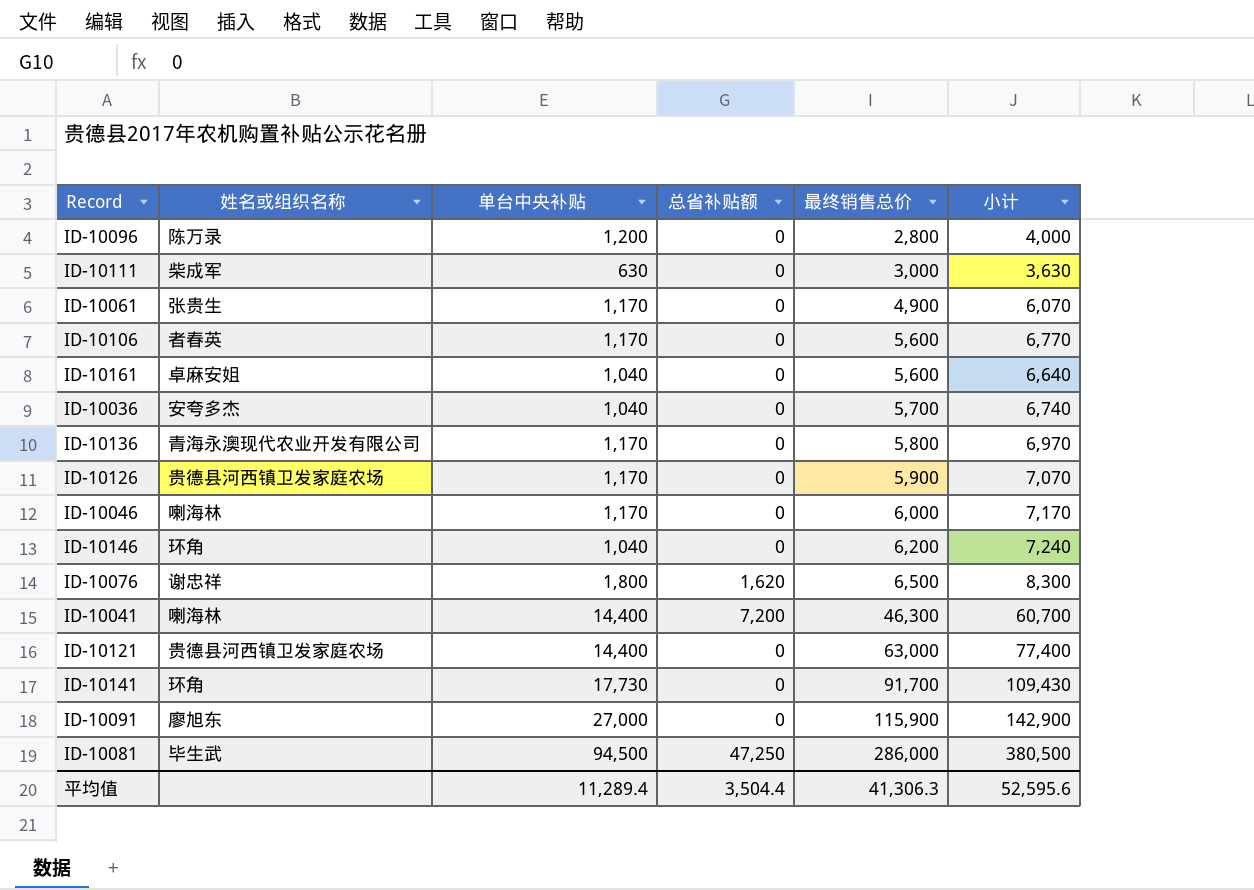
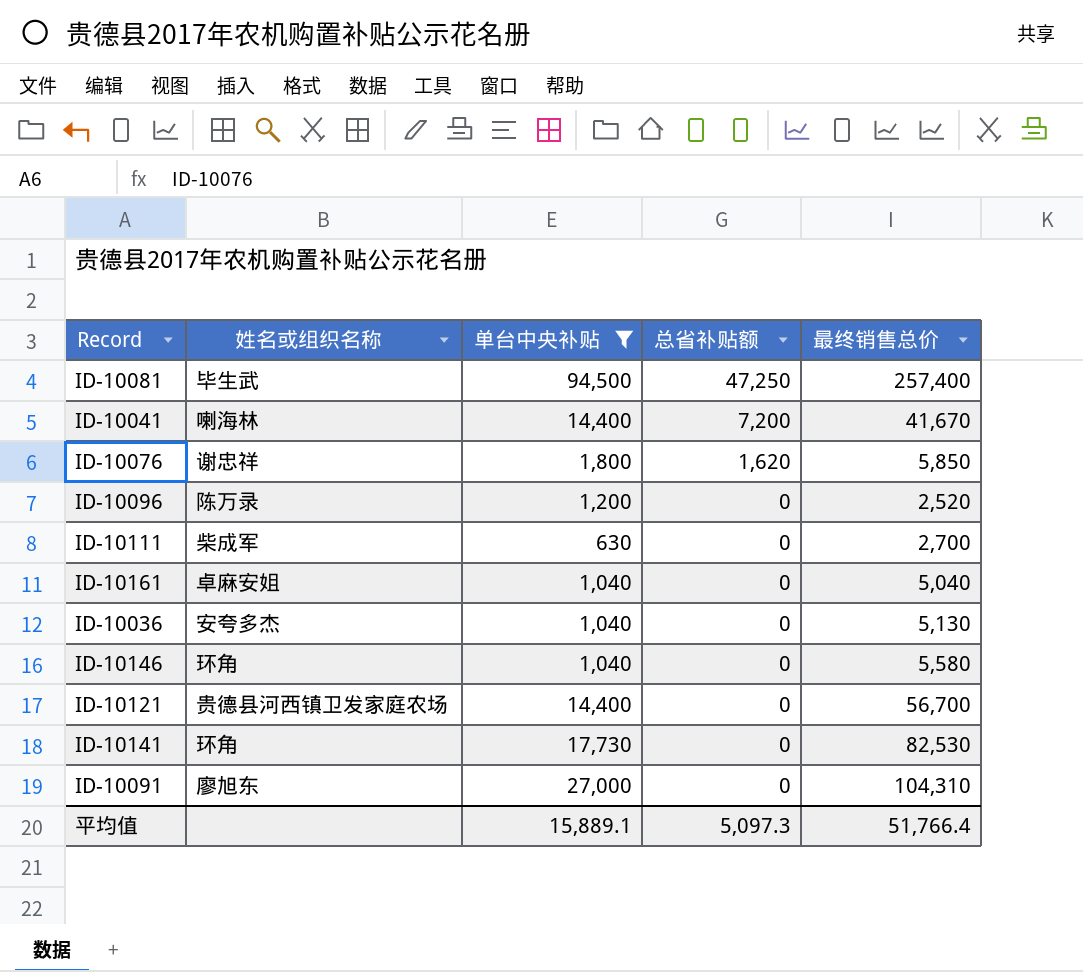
filter: none -> 单台中央补贴 != 1,170
row order: 最终销售总价 ascending -> 总省补贴额 descending
column 小计 | formula: [单台中央补贴] + [最终销售总价] -> none
ID-10081 | 最终销售总价: 286,000 -> 257,400
ID-10041 | 最终销售总价: 46,300 -> 41,670
ID-10076 | 最终销售总价: 6,500 -> 5,850
ID-10096 | 最终销售总价: 2,800 -> 2,520
ID-10111 | 最终销售总价: 3,000 -> 2,700
ID-10161 | 最终销售总价: 5,600 -> 5,040
ID-10036 | 最终销售总价: 5,700 -> 5,130
ID-10146 | 最终销售总价: 6,200 -> 5,580
ID-10121 | 最终销售总价: 63,000 -> 56,700
ID-10141 | 最终销售总价: 91,700 -> 82,530
ID-10091 | 最终销售总价: 115,900 -> 104,310
平均值 | 单台中央补贴: 11,289.4 -> 15,889.1
平均值 | 总省补贴额: 3,504.4 -> 5,097.3
平均值 | 最终销售总价: 41,306.3 -> 51,766.4

